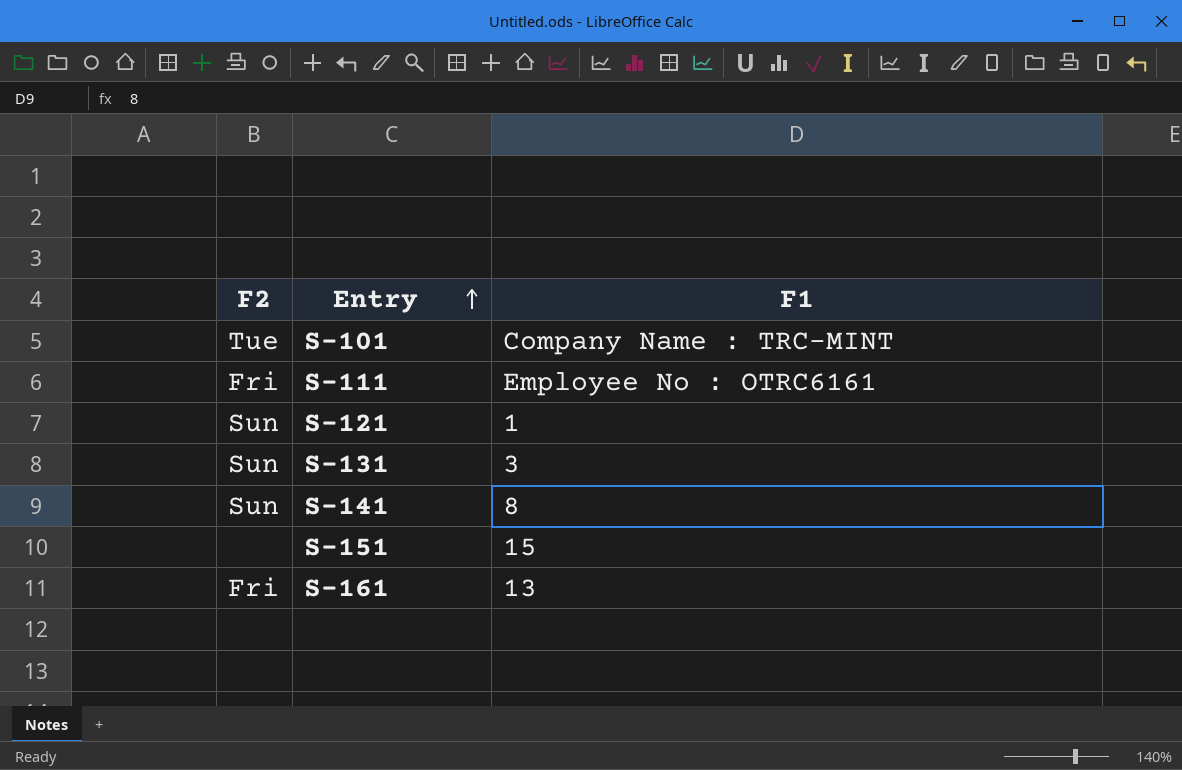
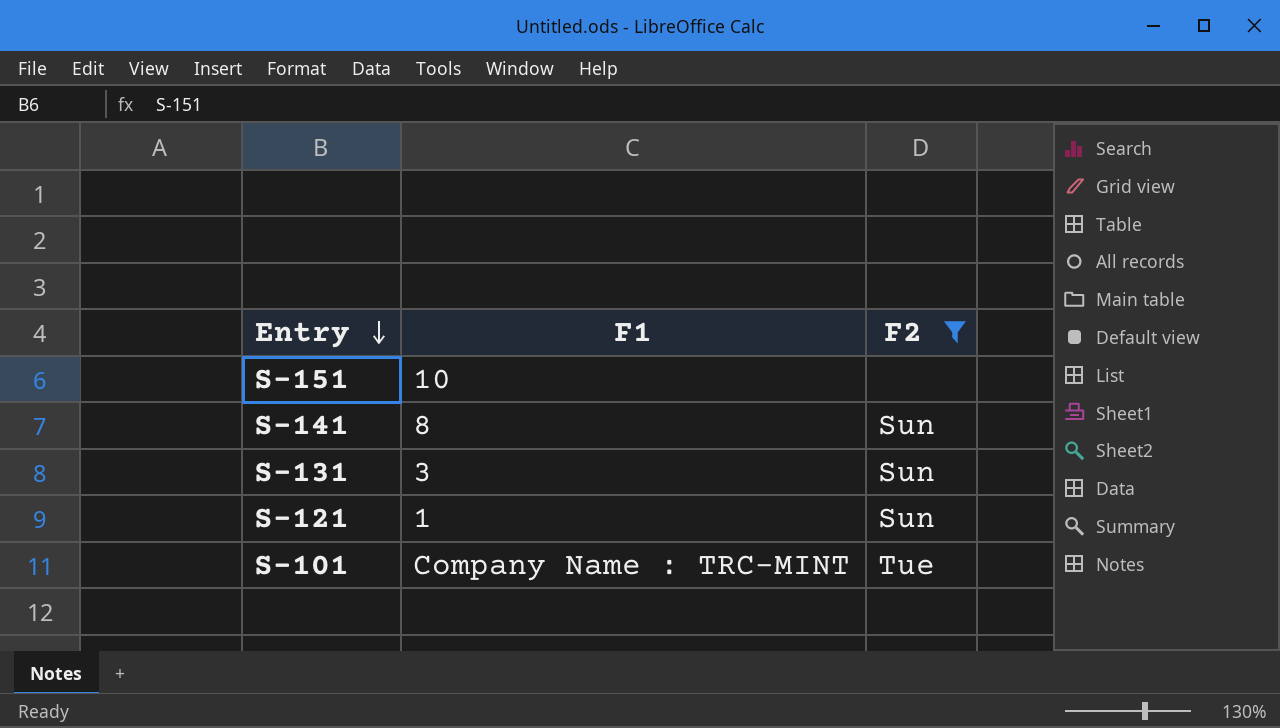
filter: none -> F2 != Fri
row order: Entry ascending -> Entry descending
column F2 | position: 1 -> 3
S-151 | F1: 15 -> 10

